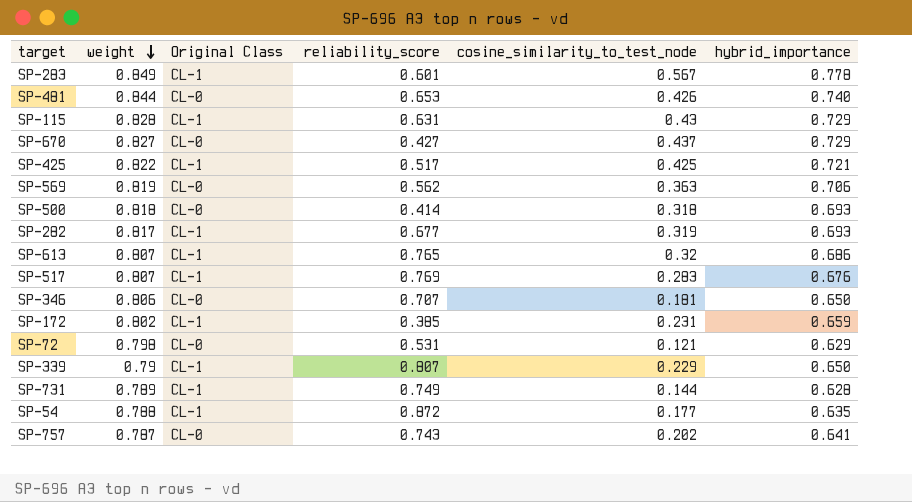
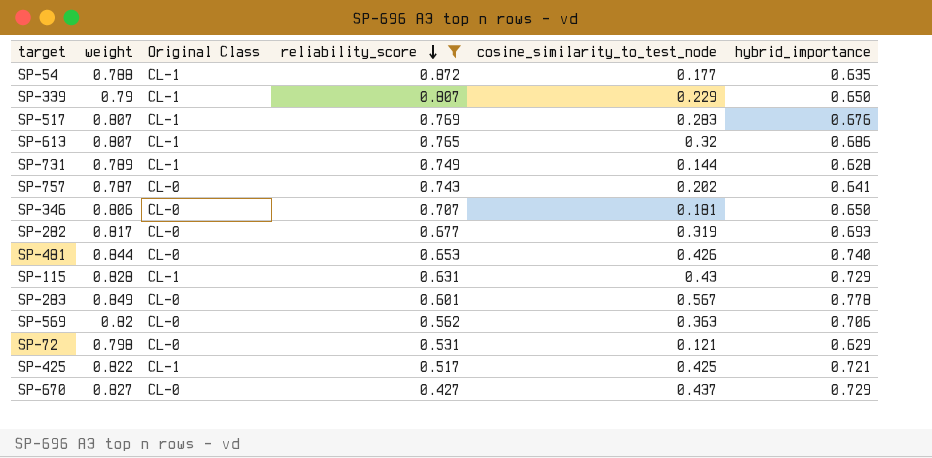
filter: none -> reliability_score >= 0.427
row order: weight descending -> reliability_score descending
SP-282 | Original Class: CL-1 -> CL-0
SP-283 | Original Class: CL-1 -> CL-0
SP-569 | weight: 0.819 -> 0.82

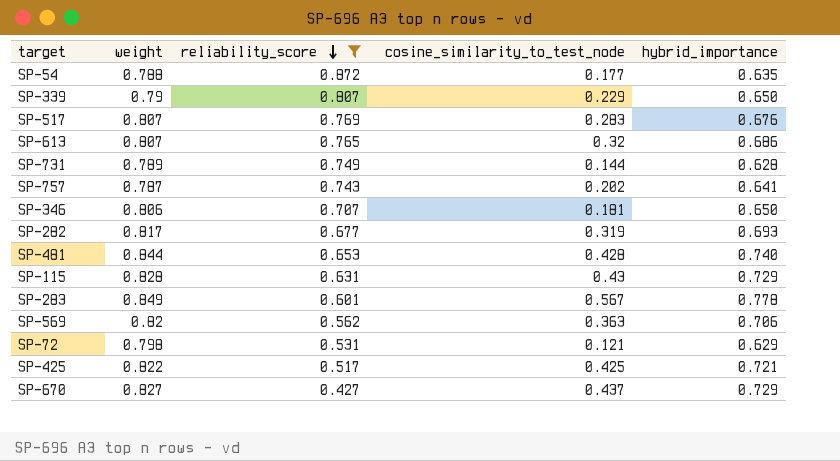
column Original Class | position: 3 -> none
SP-481 | cosine_similarity_to_test_node: 0.426 -> 0.428

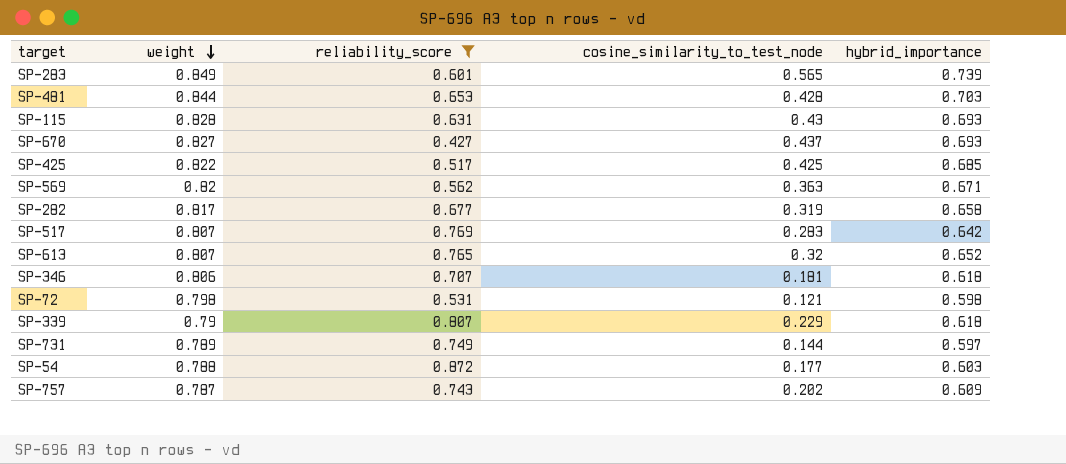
row order: reliability_score descending -> weight descending
SP-283 | cosine_similarity_to_test_node: 0.567 -> 0.565
SP-283 | hybrid_importance: 0.778 -> 0.739
SP-481 | hybrid_importance: 0.740 -> 0.703
SP-115 | hybrid_importance: 0.729 -> 0.693
SP-670 | hybrid_importance: 0.729 -> 0.693
SP-425 | hybrid_importance: 0.721 -> 0.685
SP-569 | hybrid_importance: 0.706 -> 0.671
SP-282 | hybrid_importance: 0.693 -> 0.658
SP-517 | hybrid_importance: 0.676 -> 0.642
SP-613 | hybrid_importance: 0.686 -> 0.652
SP-346 | hybrid_importance: 0.650 -> 0.618
SP-72 | hybrid_importance: 0.629 -> 0.598
SP-339 | hybrid_importance: 0.650 -> 0.618
SP-731 | hybrid_importance: 0.628 -> 0.597
SP-54 | hybrid_importance: 0.635 -> 0.603
SP-757 | hybrid_importance: 0.641 -> 0.609

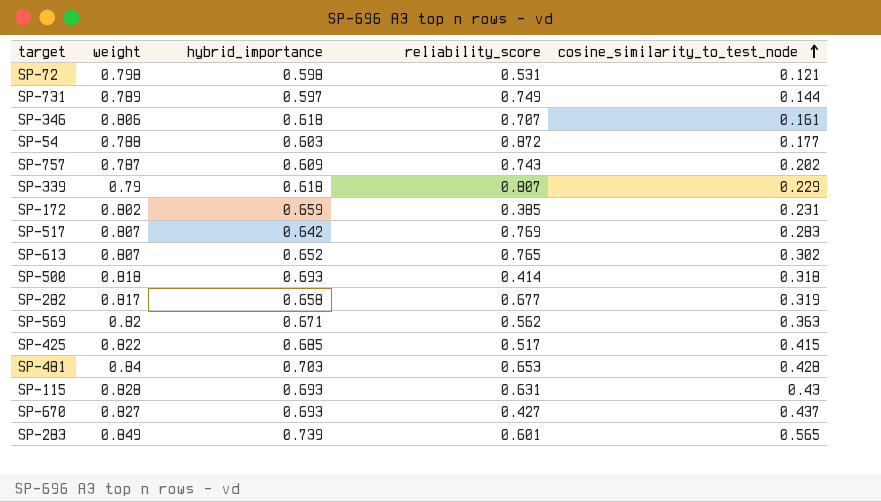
filter: reliability_score >= 0.427 -> none
row order: weight descending -> cosine_similarity_to_test_node ascending
column hybrid_importance | position: 5 -> 3
SP-346 | cosine_similarity_to_test_node: 0.181 -> 0.161
SP-613 | cosine_similarity_to_test_node: 0.32 -> 0.302
SP-425 | cosine_similarity_to_test_node: 0.425 -> 0.415
SP-481 | weight: 0.844 -> 0.84

